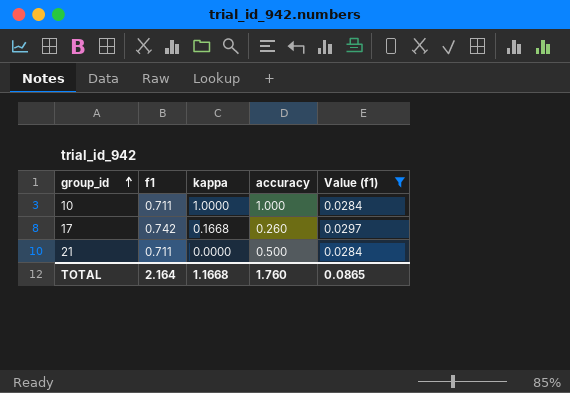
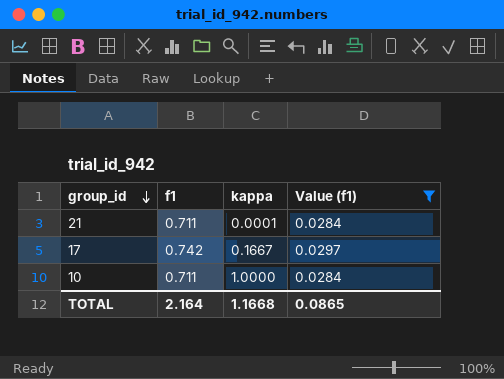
row order: group_id ascending -> group_id descending
column accuracy | position: 4 -> none
21 | kappa: 0.0000 -> 0.0001
17 | kappa: 0.1668 -> 0.1667

